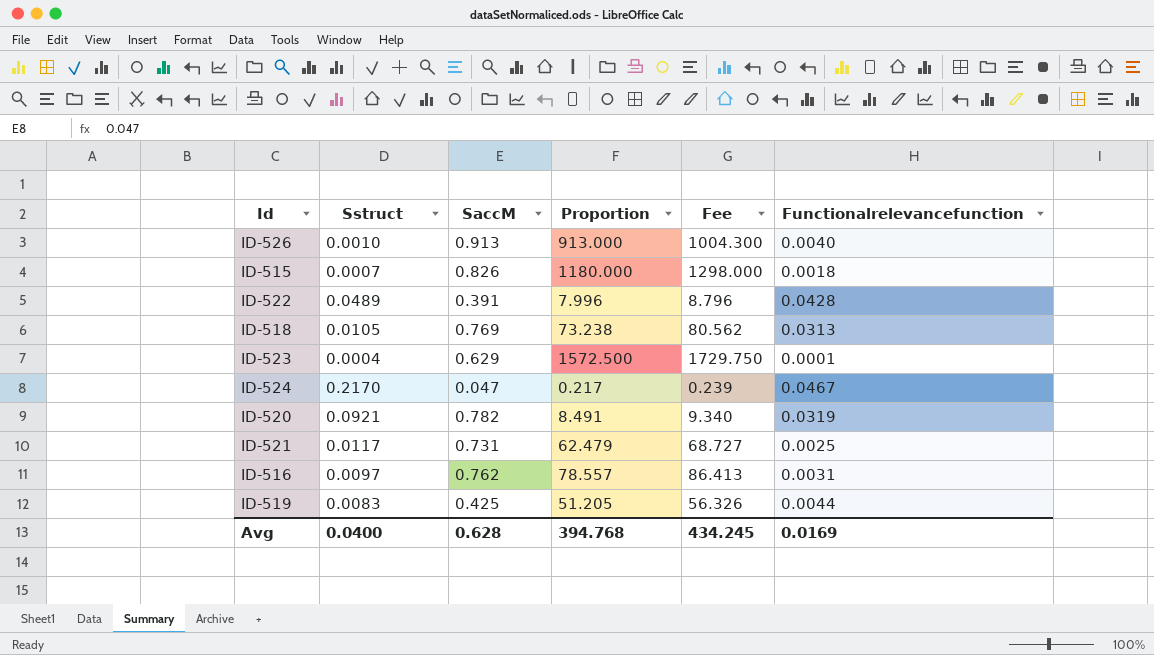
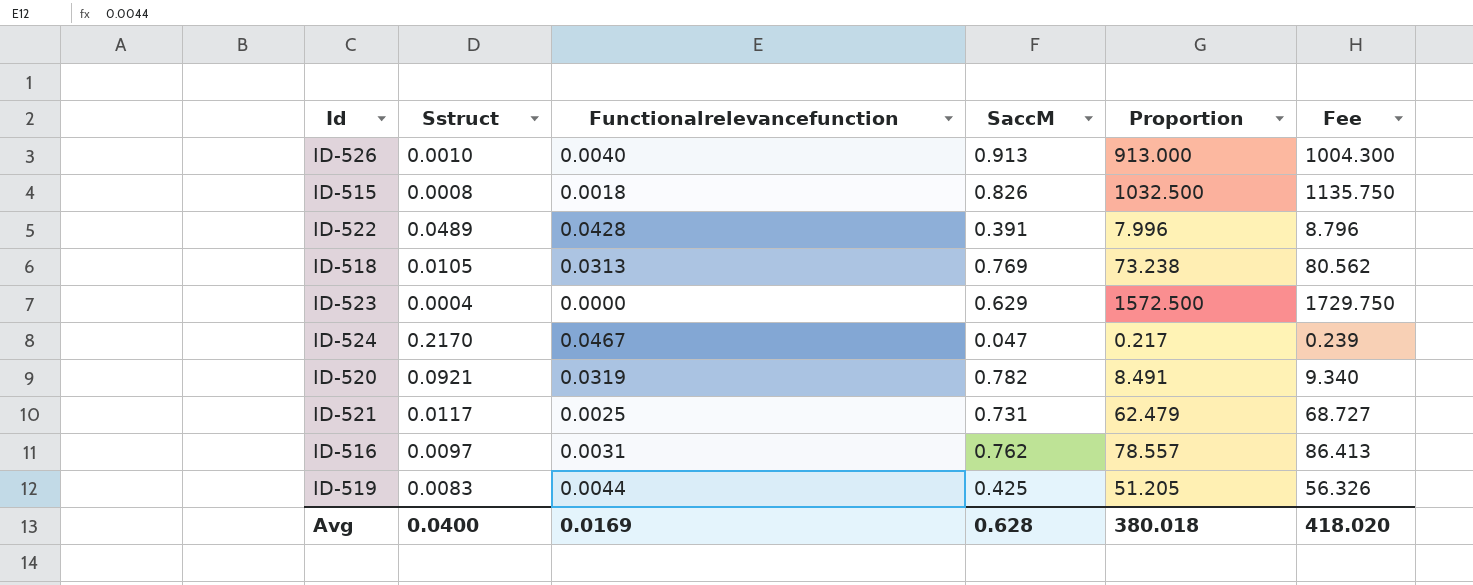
column Functionalrelevancefunction | position: 6 -> 3
ID-515 | Sstruct: 0.0007 -> 0.0008
ID-515 | Proportion: 1180.000 -> 1032.500
ID-515 | Fee: 1298.000 -> 1135.750
ID-523 | Functionalrelevancefunction: 0.0001 -> 0.0000
Avg | Proportion: 394.768 -> 380.018
Avg | Fee: 434.245 -> 418.020

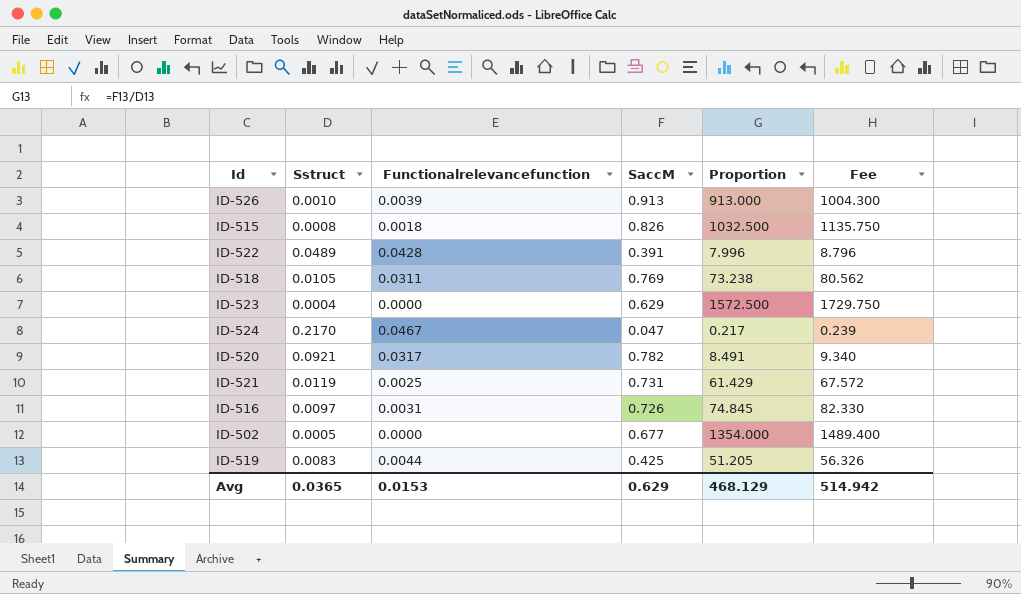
ID-526 | Functionalrelevancefunction: 0.0040 -> 0.0039
ID-518 | Functionalrelevancefunction: 0.0313 -> 0.0311
ID-520 | Functionalrelevancefunction: 0.0319 -> 0.0317
ID-521 | Sstruct: 0.0117 -> 0.0119
ID-521 | Proportion: 62.479 -> 61.429
ID-521 | Fee: 68.727 -> 67.572
ID-516 | SaccM: 0.762 -> 0.726
ID-516 | Proportion: 78.557 -> 74.845
ID-516 | Fee: 86.413 -> 82.330
row ID-502: none -> 0.0005 | 0.0000 | 0.677 | 1354.000 | 1489.400
Avg | Sstruct: 0.0400 -> 0.0365
Avg | Functionalrelevancefunction: 0.0169 -> 0.0153
Avg | SaccM: 0.628 -> 0.629
Avg | Proportion: 380.018 -> 468.129
Avg | Fee: 418.020 -> 514.942

